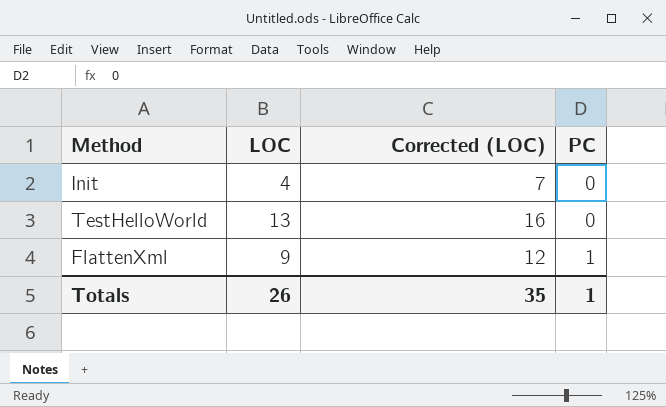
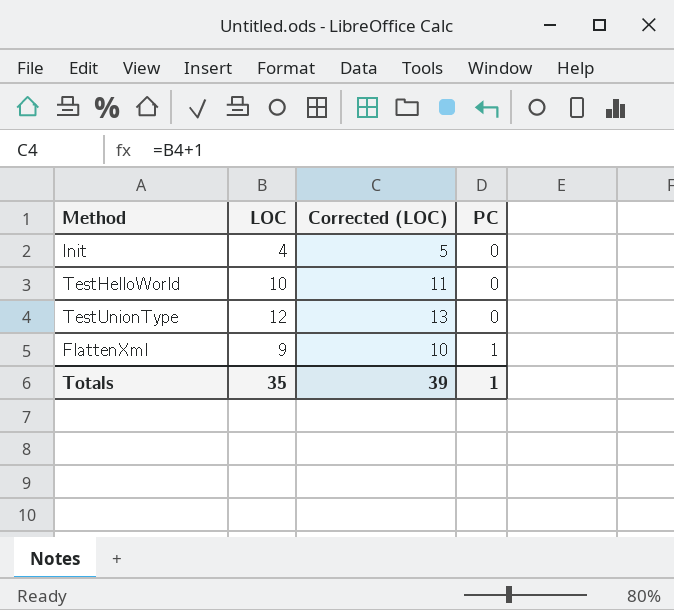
column Corrected (LOC) | formula: [LOC] + 3 -> [LOC] + 1
TestHelloWorld | LOC: 13 -> 10
row TestUnionType: none -> 12 | 13 | 0
Totals | LOC: 26 -> 35
Totals | Corrected (LOC): 35 -> 39

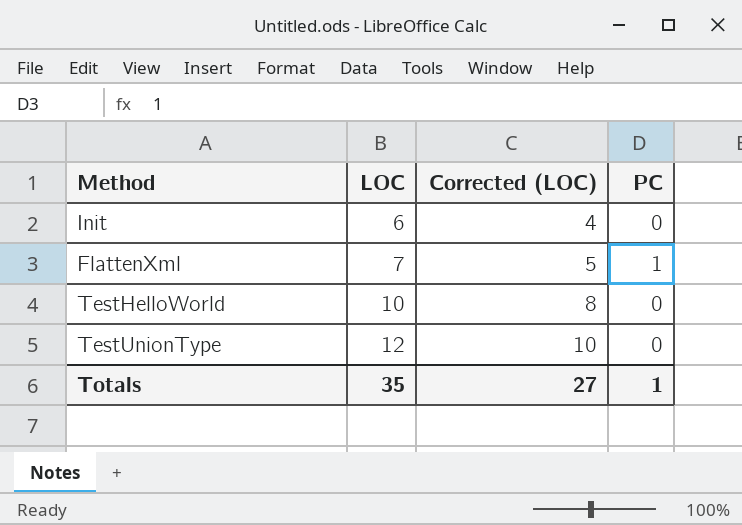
row order: PC ascending -> LOC ascending
column Corrected (LOC) | formula: [LOC] + 1 -> [LOC] - 2
Init | LOC: 4 -> 6
FlattenXml | LOC: 9 -> 7
Totals | Corrected (LOC): 39 -> 27

